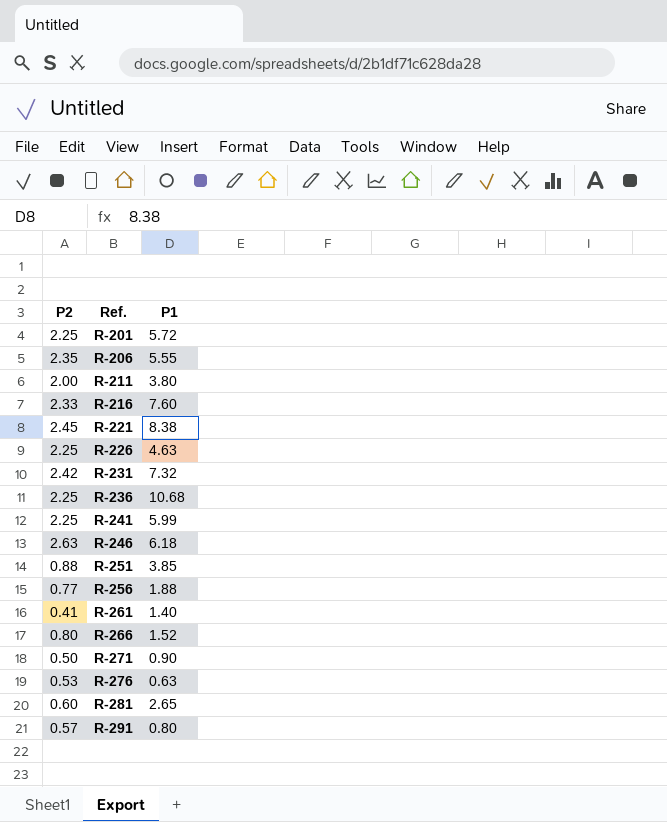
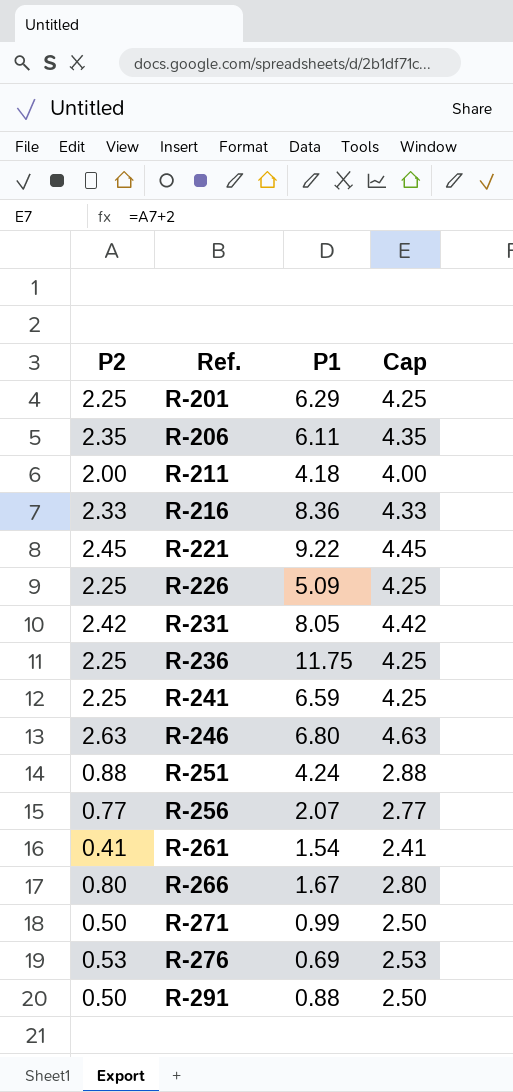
column Cap | formula: none -> [P2] + 2
row R-281: 0.60 | 2.65 -> none
R-201 | P1: 5.72 -> 6.29
R-206 | P1: 5.55 -> 6.11
R-211 | P1: 3.80 -> 4.18
R-216 | P1: 7.60 -> 8.36
R-221 | P1: 8.38 -> 9.22
R-226 | P1: 4.63 -> 5.09
R-231 | P1: 7.32 -> 8.05
R-236 | P1: 10.68 -> 11.75
R-241 | P1: 5.99 -> 6.59
R-246 | P1: 6.18 -> 6.80
R-251 | P1: 3.85 -> 4.24
R-256 | P1: 1.88 -> 2.07
R-261 | P1: 1.40 -> 1.54
R-266 | P1: 1.52 -> 1.67
R-271 | P1: 0.90 -> 0.99
R-276 | P1: 0.63 -> 0.69
R-291 | P2: 0.57 -> 0.50
R-291 | P1: 0.80 -> 0.88

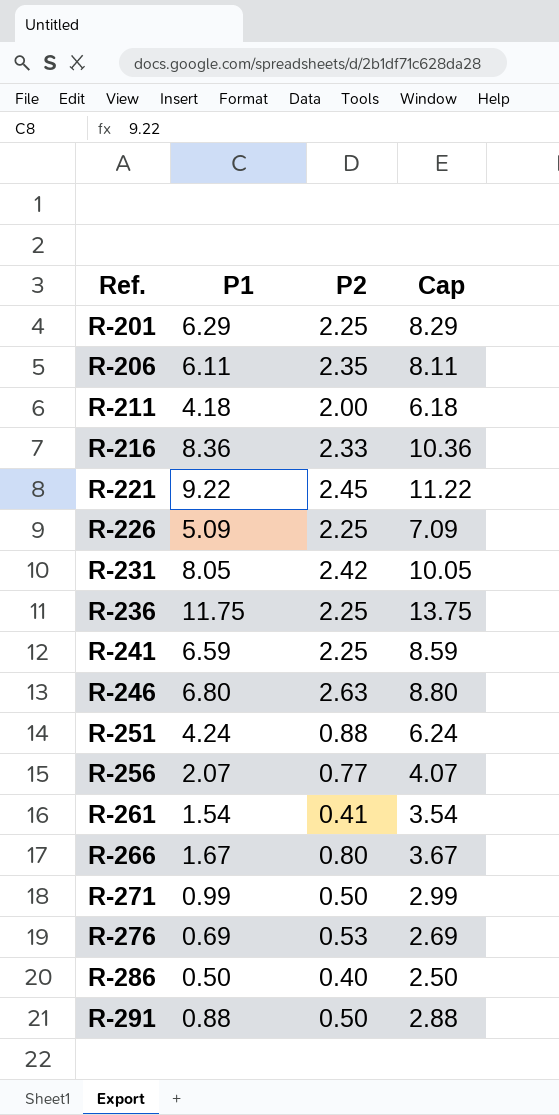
column P2 | position: 1 -> 3
column Cap | formula: [P2] + 2 -> [P1] + 2
row R-286: none -> 0.50 | 0.40 | 2.50

